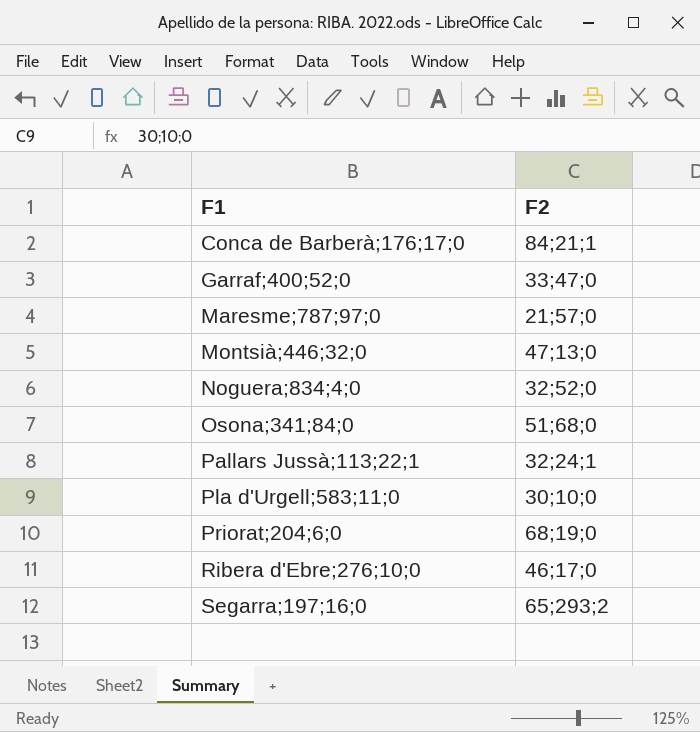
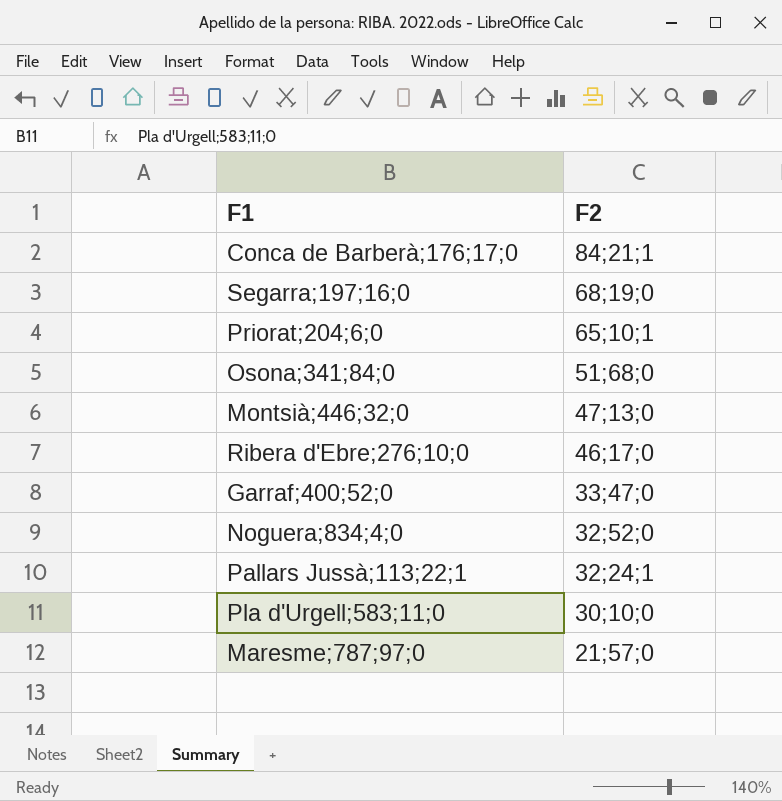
row order: F1 ascending -> F2 descending
Segarra;197;16;0 | F2: 65;293;2 -> 68;19;0
Priorat;204;6;0 | F2: 68;19;0 -> 65;10;1

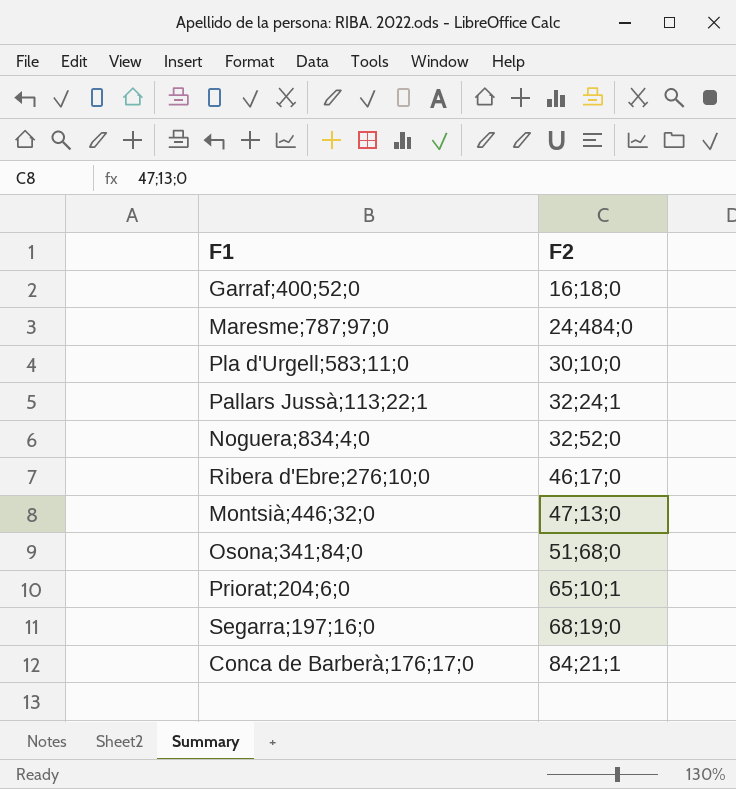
row order: F2 descending -> F2 ascending
Garraf;400;52;0 | F2: 33;47;0 -> 16;18;0
Maresme;787;97;0 | F2: 21;57;0 -> 24;484;0

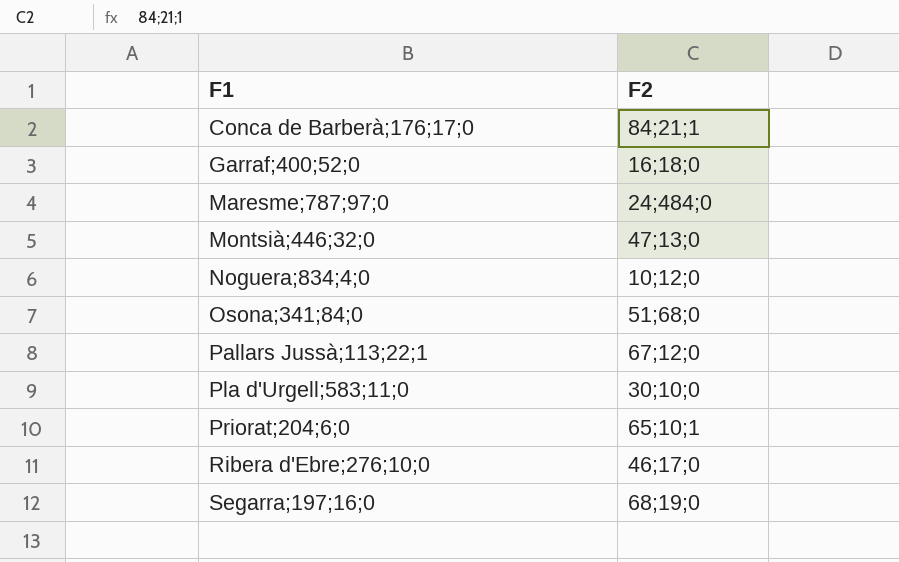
row order: F2 ascending -> F1 ascending
Noguera;834;4;0 | F2: 32;52;0 -> 10;12;0
Pallars Jussà;113;22;1 | F2: 32;24;1 -> 67;12;0

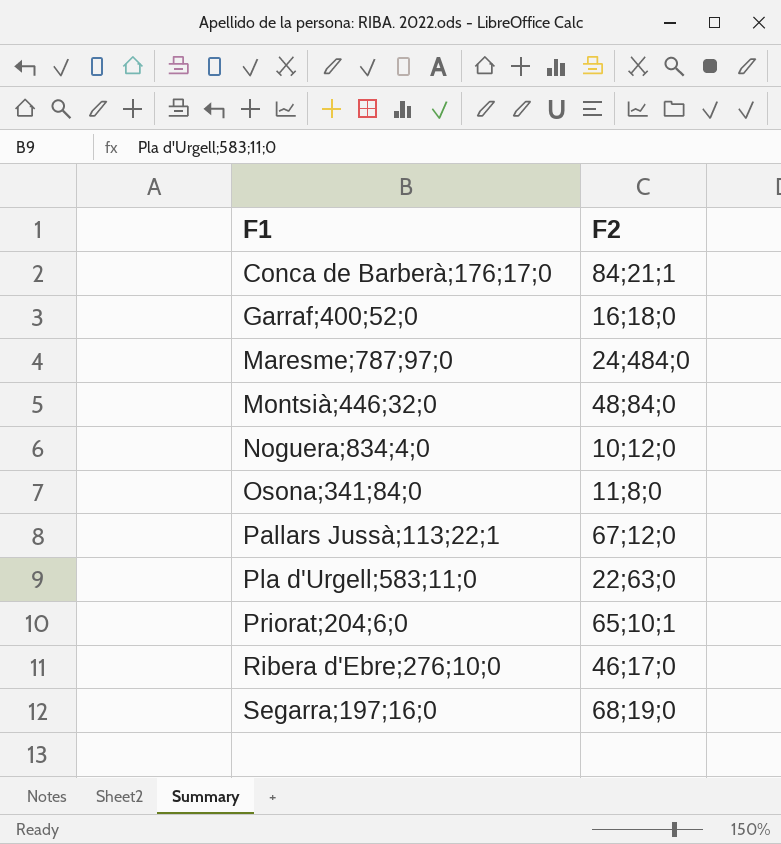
Montsià;446;32;0 | F2: 47;13;0 -> 48;84;0
Osona;341;84;0 | F2: 51;68;0 -> 11;8;0
Pla d'Urgell;583;11;0 | F2: 30;10;0 -> 22;63;0

